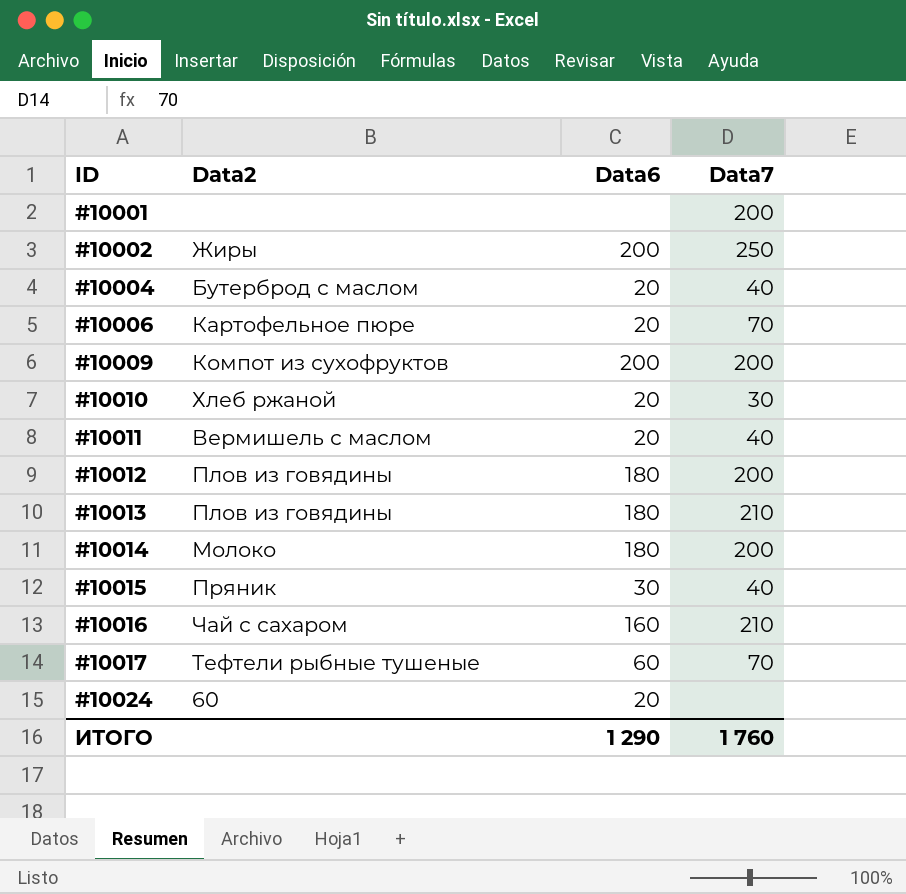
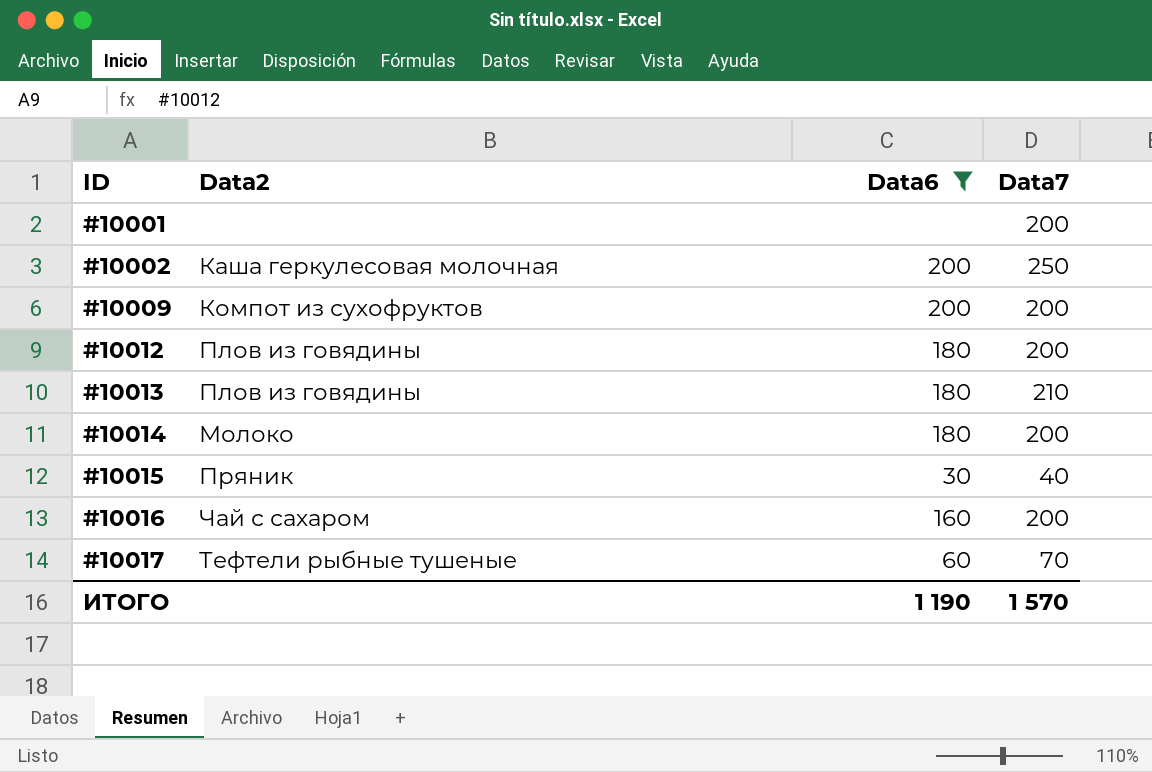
filter: none -> Data6 != 20
#10002 | Data2: Жиры -> Каша геркулесовая молочная
#10016 | Data7: 210 -> 200
ИТОГО | Data6: 1 290 -> 1 190
ИТОГО | Data7: 1 760 -> 1 570

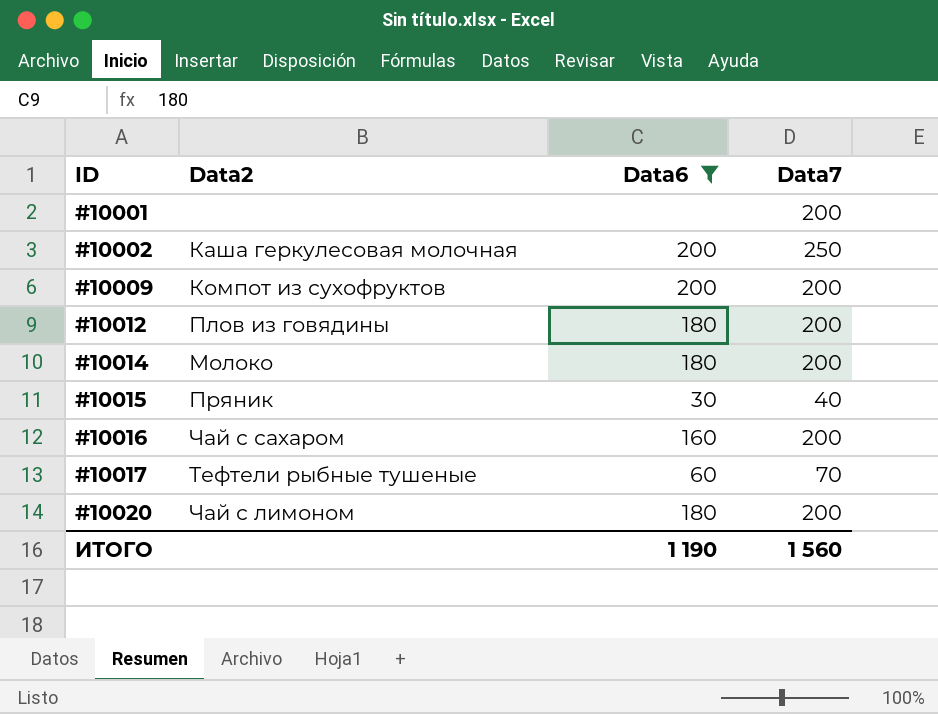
row #10013: Плов из говядины | 180 | 210 -> none
row #10020: none -> Чай с лимоном | 180 | 200
ИТОГО | Data7: 1 570 -> 1 560

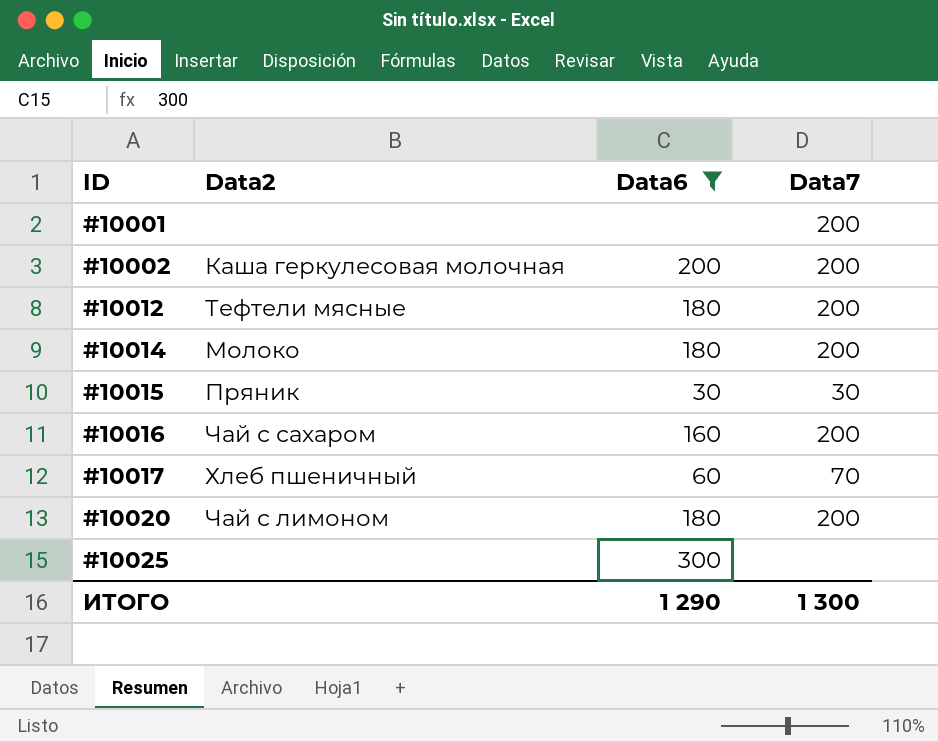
row #10009: Компот из сухофруктов | 200 | 200 -> none
#10002 | Data7: 250 -> 200
#10012 | Data2: Плов из говядины -> Тефтели мясные
#10015 | Data7: 40 -> 30
#10017 | Data2: Тефтели рыбные тушеные -> Хлеб пшеничный
row #10025: none -> none | 300 | none
ИТОГО | Data6: 1 190 -> 1 290
ИТОГО | Data7: 1 560 -> 1 300

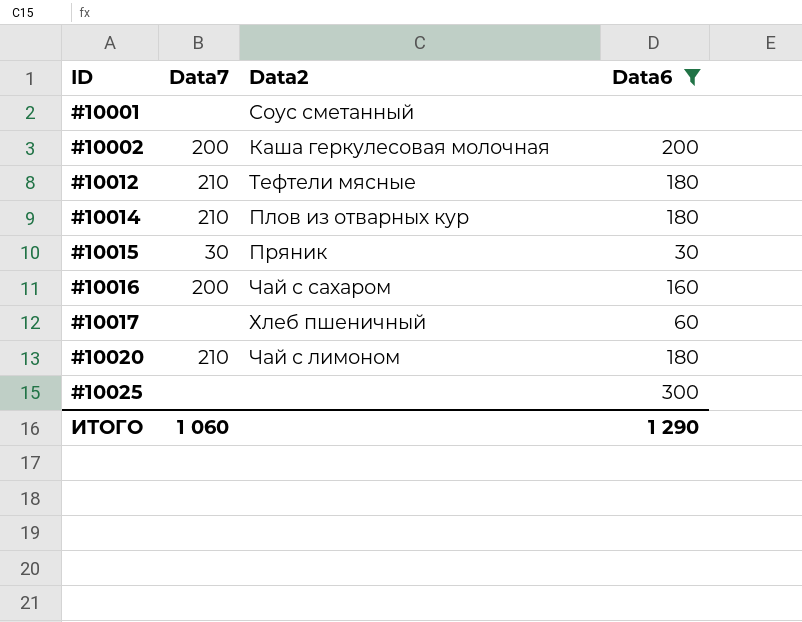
column Data7 | position: 4 -> 2
#10001 | Data7: 200 -> none
#10001 | Data2: none -> Соус сметанный
#10012 | Data7: 200 -> 210
#10014 | Data7: 200 -> 210
#10014 | Data2: Молоко -> Плов из отварных кур
#10017 | Data7: 70 -> none
#10020 | Data7: 200 -> 210
ИТОГО | Data7: 1 300 -> 1 060

